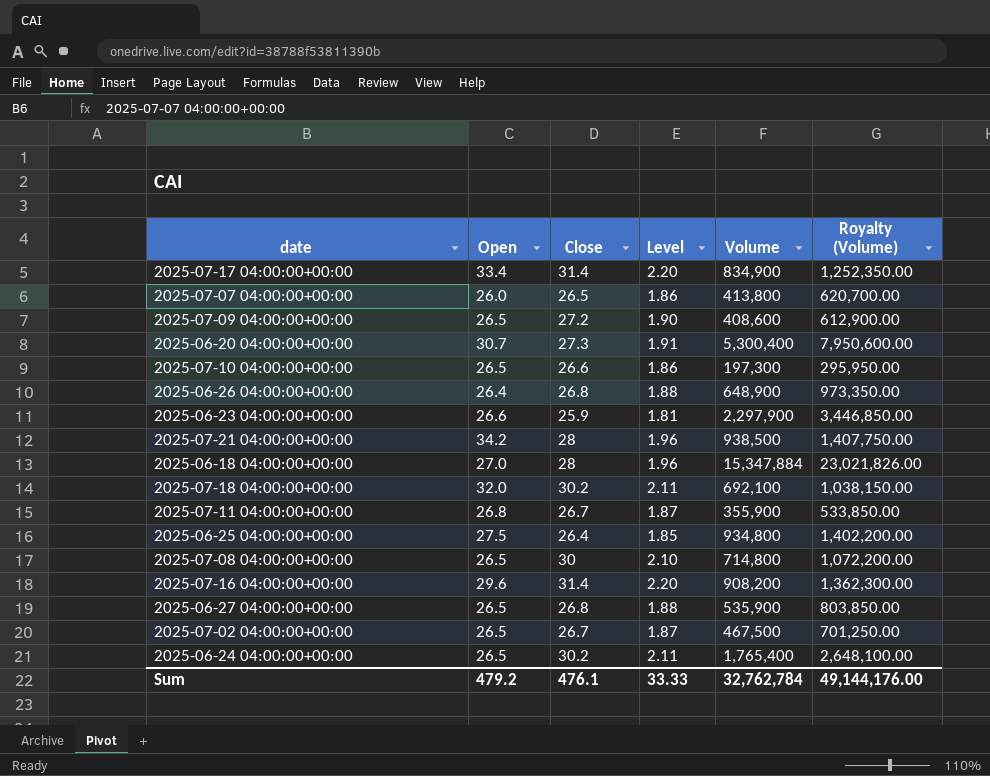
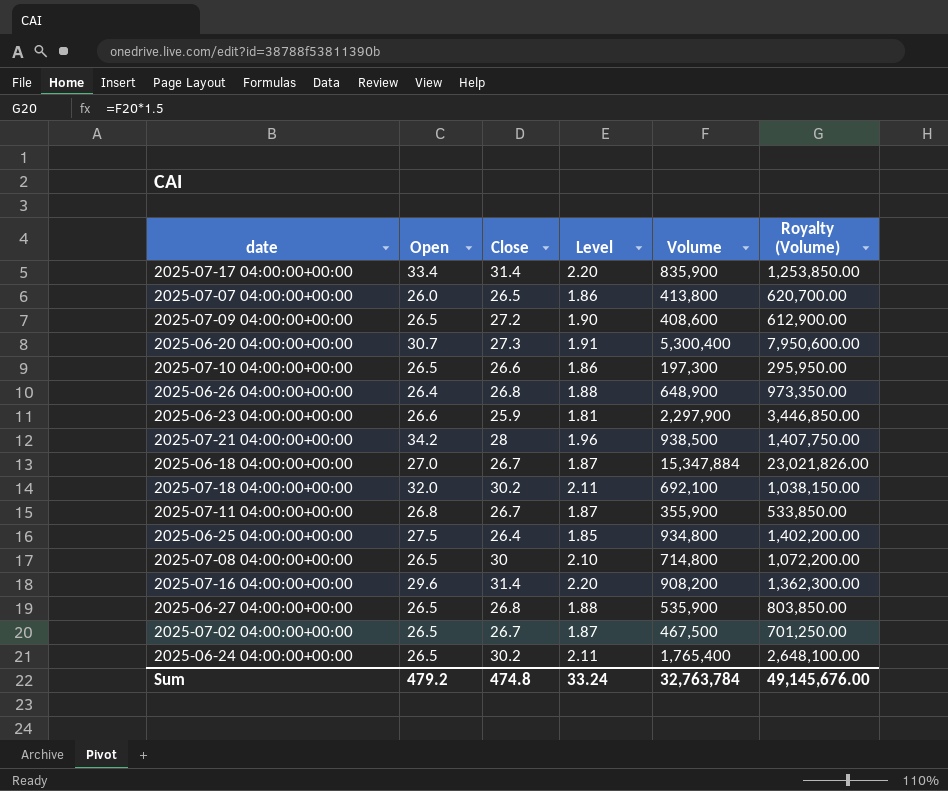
2025-07-17 04:00:00+00:00 | Volume: 834,900 -> 835,900
2025-07-17 04:00:00+00:00 | Royalty (Volume): 1,252,350.00 -> 1,253,850.00
2025-06-18 04:00:00+00:00 | Close: 28 -> 26.7
2025-06-18 04:00:00+00:00 | Level: 1.96 -> 1.87
Sum | Close: 476.1 -> 474.8
Sum | Level: 33.33 -> 33.24
Sum | Volume: 32,762,784 -> 32,763,784
Sum | Royalty (Volume): 49,144,176.00 -> 49,145,676.00

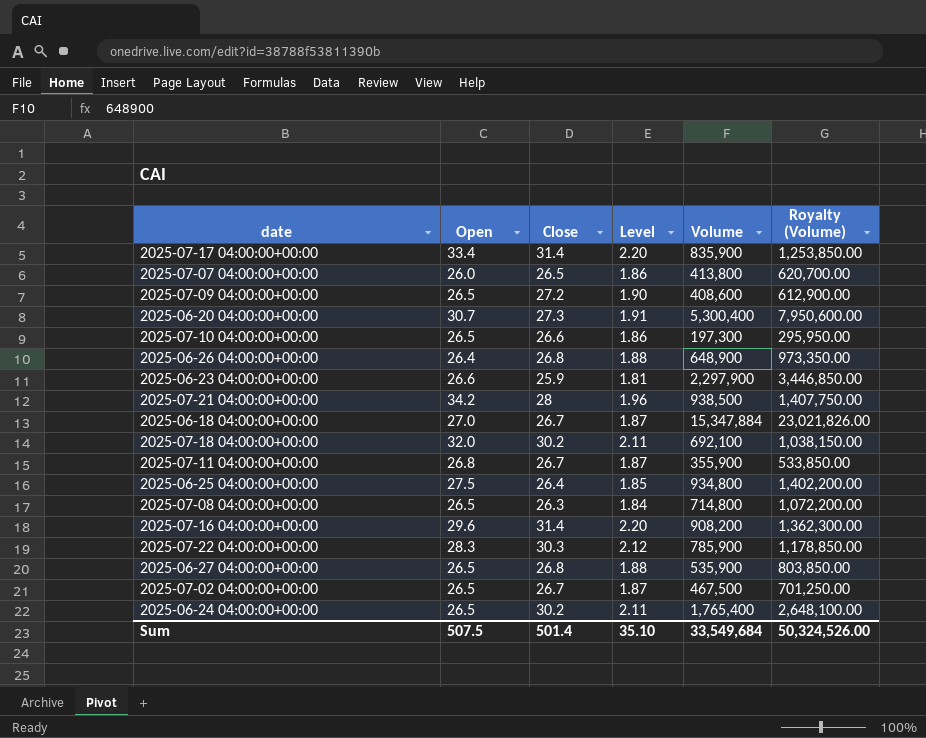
2025-07-08 04:00:00+00:00 | Close: 30 -> 26.3
2025-07-08 04:00:00+00:00 | Level: 2.10 -> 1.84
row 2025-07-22 04:00:00+00:00: none -> 28.3 | 30.3 | 2.12 | 785,900 | 1,178,850.00
Sum | Open: 479.2 -> 507.5
Sum | Close: 474.8 -> 501.4
Sum | Level: 33.24 -> 35.10
Sum | Volume: 32,763,784 -> 33,549,684
Sum | Royalty (Volume): 49,145,676.00 -> 50,324,526.00

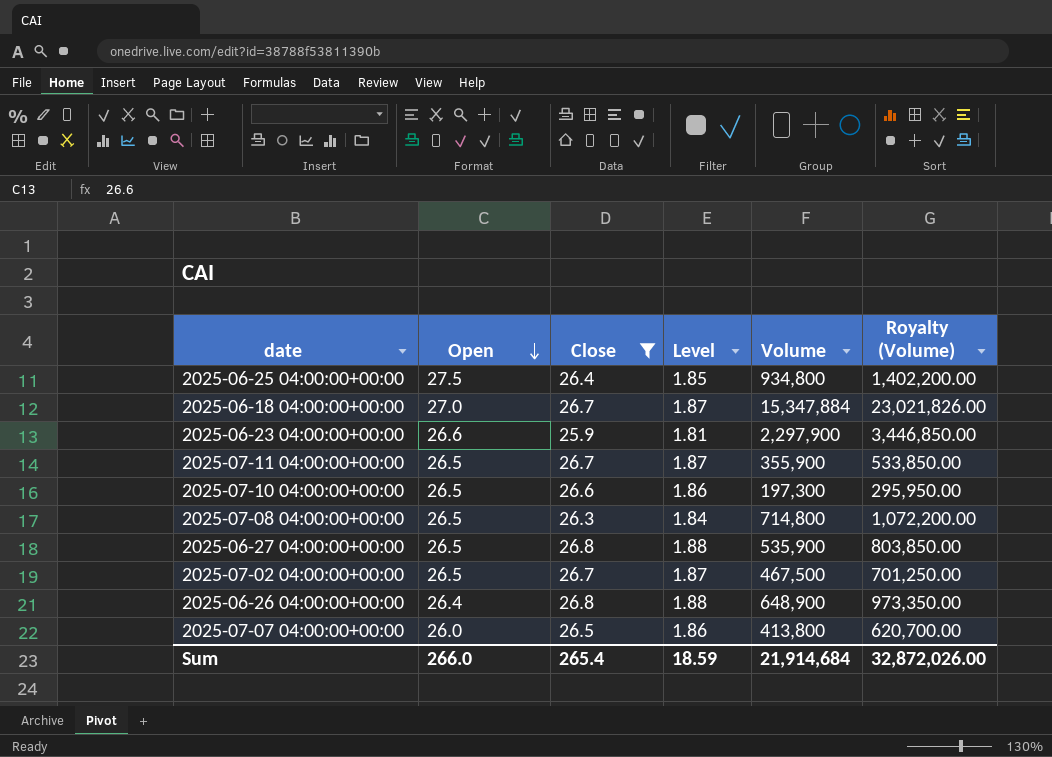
filter: none -> Close <= 26.8
row order: none -> Open descending
2025-07-11 04:00:00+00:00 | Open: 26.8 -> 26.5
Sum | Open: 507.5 -> 266.0
Sum | Close: 501.4 -> 265.4
Sum | Level: 35.10 -> 18.59
Sum | Volume: 33,549,684 -> 21,914,684
Sum | Royalty (Volume): 50,324,526.00 -> 32,872,026.00

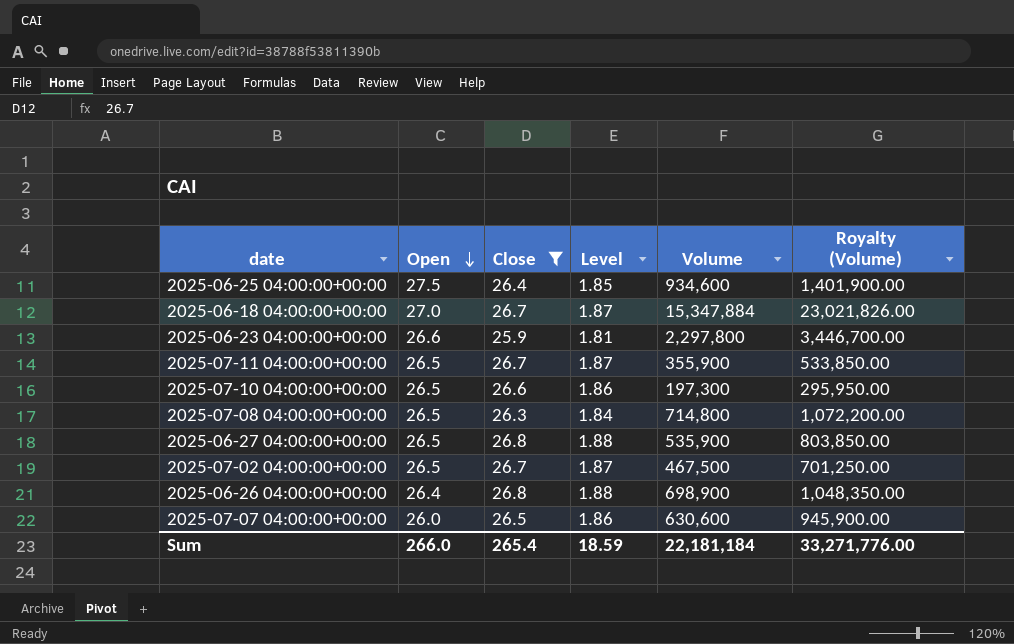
2025-06-25 04:00:00+00:00 | Volume: 934,800 -> 934,600
2025-06-25 04:00:00+00:00 | Royalty (Volume): 1,402,200.00 -> 1,401,900.00
2025-06-23 04:00:00+00:00 | Volume: 2,297,900 -> 2,297,800
2025-06-23 04:00:00+00:00 | Royalty (Volume): 3,446,850.00 -> 3,446,700.00
2025-06-26 04:00:00+00:00 | Volume: 648,900 -> 698,900
2025-06-26 04:00:00+00:00 | Royalty (Volume): 973,350.00 -> 1,048,350.00
2025-07-07 04:00:00+00:00 | Volume: 413,800 -> 630,600
2025-07-07 04:00:00+00:00 | Royalty (Volume): 620,700.00 -> 945,900.00
Sum | Volume: 21,914,684 -> 22,181,184
Sum | Royalty (Volume): 32,872,026.00 -> 33,271,776.00

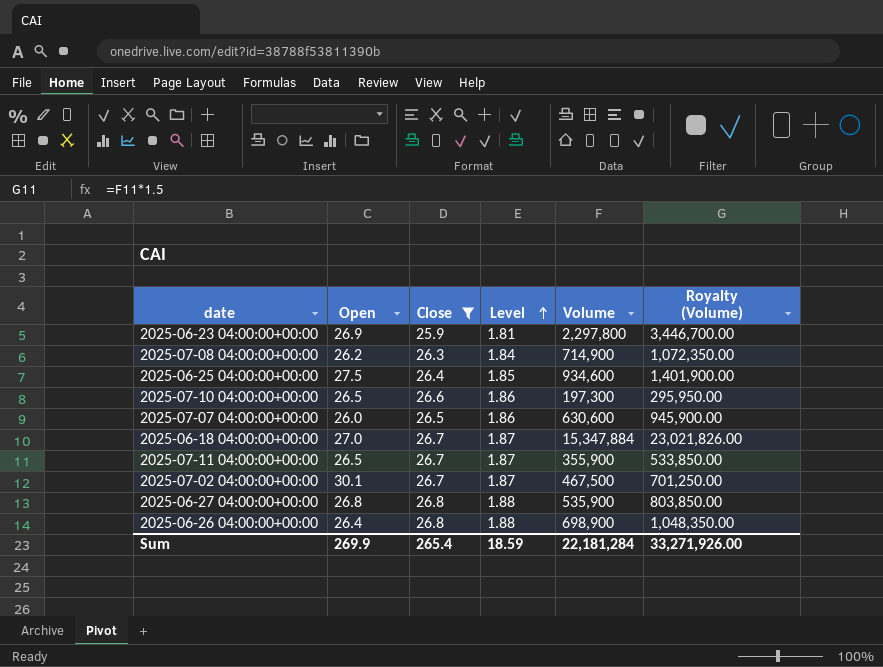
row order: Open descending -> Level ascending
2025-06-23 04:00:00+00:00 | Open: 26.6 -> 26.9
2025-07-08 04:00:00+00:00 | Open: 26.5 -> 26.2
2025-07-08 04:00:00+00:00 | Volume: 714,800 -> 714,900
2025-07-08 04:00:00+00:00 | Royalty (Volume): 1,072,200.00 -> 1,072,350.00
2025-07-02 04:00:00+00:00 | Open: 26.5 -> 30.1
2025-06-27 04:00:00+00:00 | Open: 26.5 -> 26.8
Sum | Open: 266.0 -> 269.9
Sum | Volume: 22,181,184 -> 22,181,284
Sum | Royalty (Volume): 33,271,776.00 -> 33,271,926.00

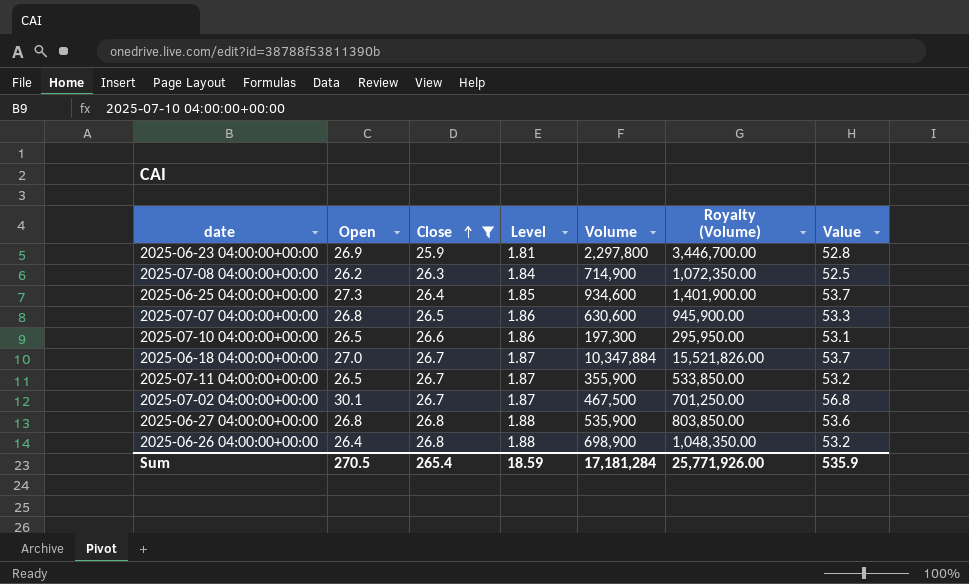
row order: Level ascending -> Close ascending
column Value | formula: none -> [Open] + [Close]
2025-06-25 04:00:00+00:00 | Open: 27.5 -> 27.3
2025-07-07 04:00:00+00:00 | Open: 26.0 -> 26.8
2025-06-18 04:00:00+00:00 | Volume: 15,347,884 -> 10,347,884
2025-06-18 04:00:00+00:00 | Royalty (Volume): 23,021,826.00 -> 15,521,826.00
Sum | Open: 269.9 -> 270.5
Sum | Volume: 22,181,284 -> 17,181,284
Sum | Royalty (Volume): 33,271,926.00 -> 25,771,926.00

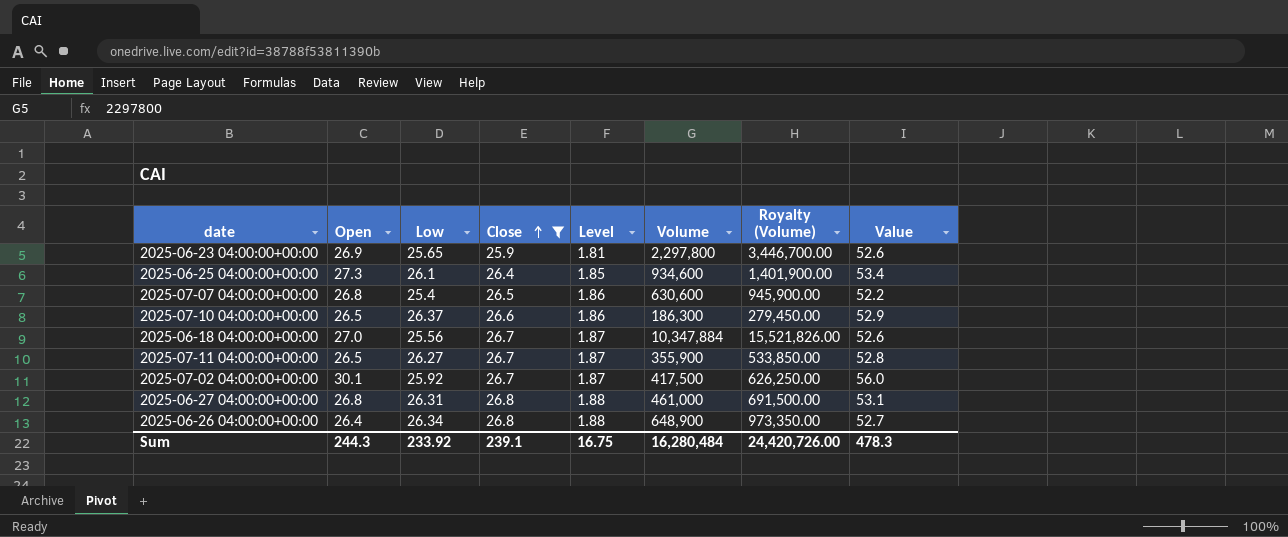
column Low | position: none -> 3
column Value | formula: [Open] + [Close] -> [Open] + [Low]
row 2025-07-08 04:00:00+00:00: 26.2 | 26.3 | 1.84 | 714,900 | 1,072,350.00 | 52.5 -> none
2025-07-10 04:00:00+00:00 | Volume: 197,300 -> 186,300
2025-07-10 04:00:00+00:00 | Royalty (Volume): 295,950.00 -> 279,450.00
2025-07-02 04:00:00+00:00 | Volume: 467,500 -> 417,500
2025-07-02 04:00:00+00:00 | Royalty (Volume): 701,250.00 -> 626,250.00
2025-06-27 04:00:00+00:00 | Volume: 535,900 -> 461,000
2025-06-27 04:00:00+00:00 | Royalty (Volume): 803,850.00 -> 691,500.00
2025-06-26 04:00:00+00:00 | Volume: 698,900 -> 648,900
2025-06-26 04:00:00+00:00 | Royalty (Volume): 1,048,350.00 -> 973,350.00
Sum | Open: 270.5 -> 244.3
Sum | Close: 265.4 -> 239.1
Sum | Level: 18.59 -> 16.75
Sum | Volume: 17,181,284 -> 16,280,484
Sum | Royalty (Volume): 25,771,926.00 -> 24,420,726.00
Sum | Value: 535.9 -> 478.3

